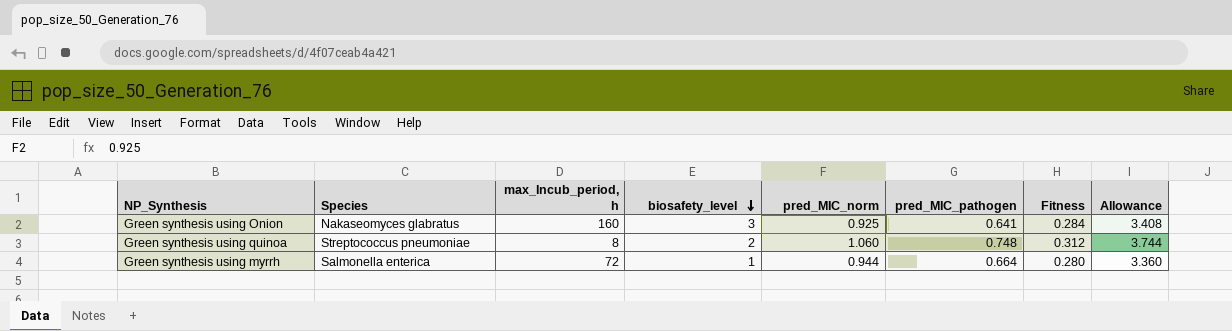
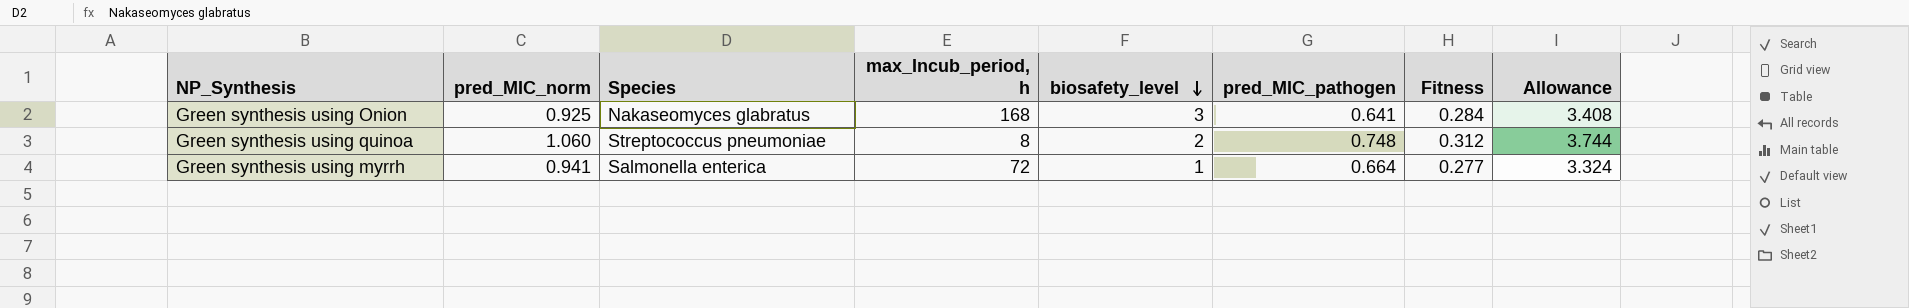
column pred_MIC_norm | position: 5 -> 2
Green synthesis using Onion | max_Incub_period, h: 160 -> 168
Green synthesis using myrrh | pred_MIC_norm: 0.944 -> 0.941
Green synthesis using myrrh | Fitness: 0.280 -> 0.277
Green synthesis using myrrh | Allowance: 3.360 -> 3.324

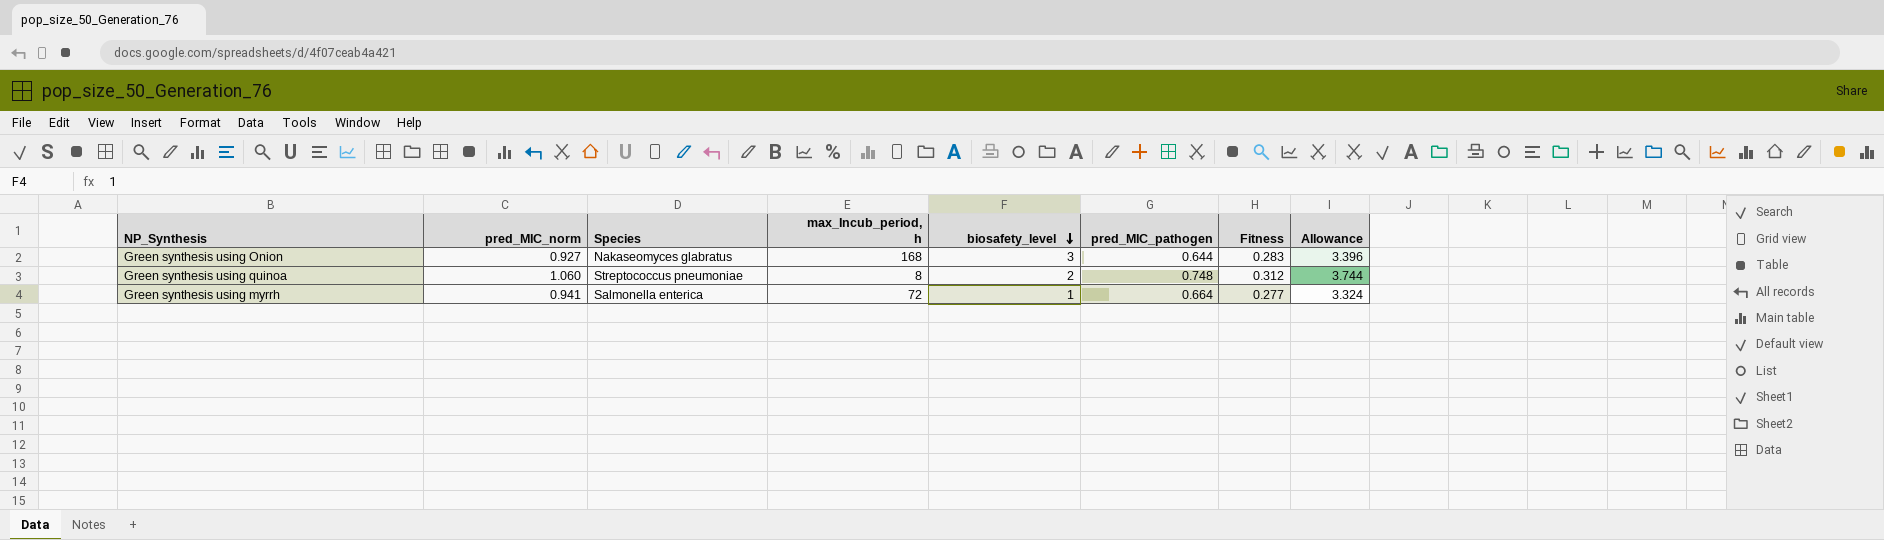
Green synthesis using Onion | pred_MIC_norm: 0.925 -> 0.927
Green synthesis using Onion | pred_MIC_pathogen: 0.641 -> 0.644
Green synthesis using Onion | Fitness: 0.284 -> 0.283
Green synthesis using Onion | Allowance: 3.408 -> 3.396

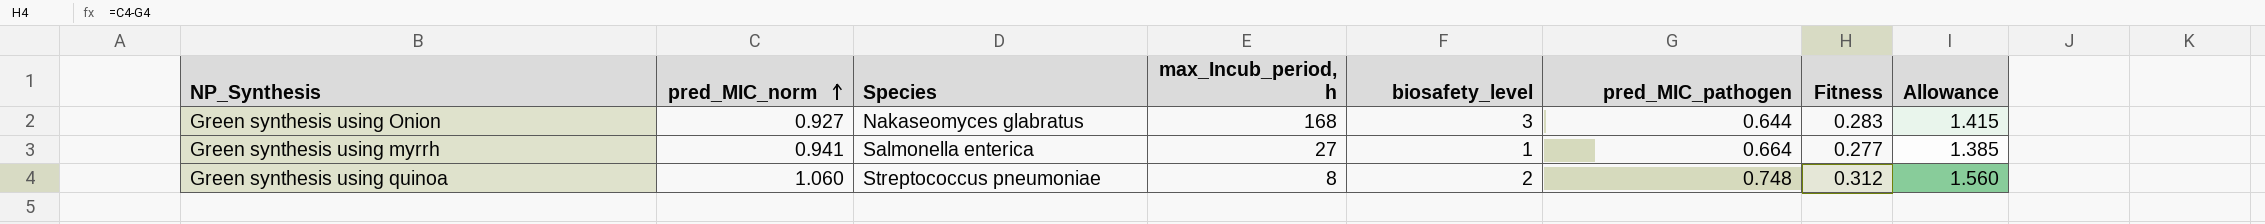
row order: biosafety_level descending -> pred_MIC_norm ascending
column Allowance | formula: [Fitness] * 12 -> [Fitness] * 5
Green synthesis using myrrh | max_Incub_period, h: 72 -> 27

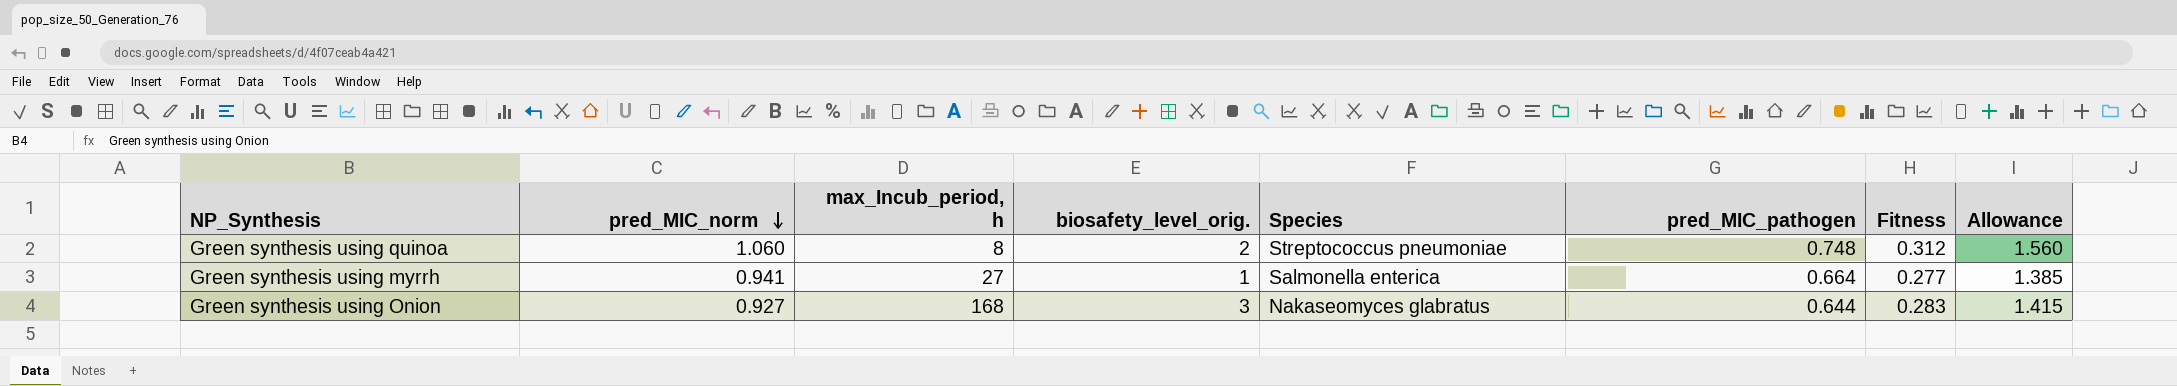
row order: pred_MIC_norm ascending -> pred_MIC_norm descending
column name: biosafety_level -> biosafety_level_orig.
column Species | position: 3 -> 5

